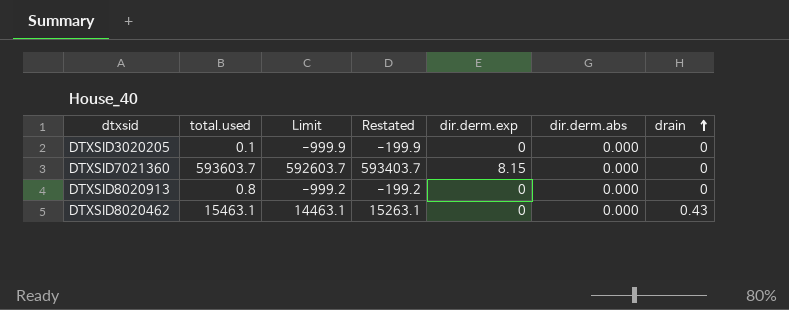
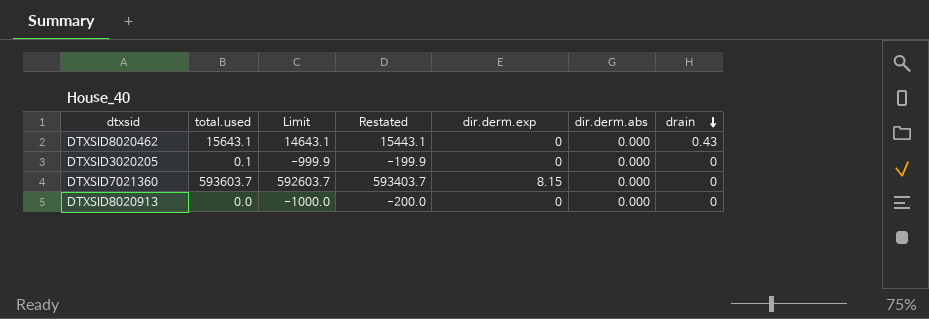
row order: drain ascending -> drain descending
DTXSID8020462 | total.used: 15463.1 -> 15643.1
DTXSID8020462 | Limit: 14463.1 -> 14643.1
DTXSID8020462 | Restated: 15263.1 -> 15443.1
DTXSID8020913 | total.used: 0.8 -> 0.0
DTXSID8020913 | Limit: -999.2 -> -1000.0
DTXSID8020913 | Restated: -199.2 -> -200.0

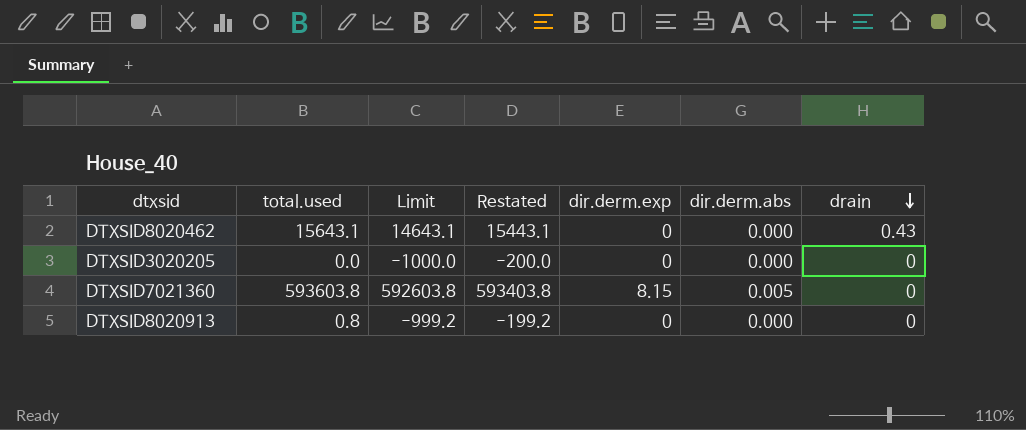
DTXSID3020205 | total.used: 0.1 -> 0.0
DTXSID3020205 | Limit: -999.9 -> -1000.0
DTXSID3020205 | Restated: -199.9 -> -200.0
DTXSID7021360 | total.used: 593603.7 -> 593603.8
DTXSID7021360 | Limit: 592603.7 -> 592603.8
DTXSID7021360 | Restated: 593403.7 -> 593403.8
DTXSID7021360 | dir.derm.abs: 0.000 -> 0.005
DTXSID8020913 | total.used: 0.0 -> 0.8
DTXSID8020913 | Limit: -1000.0 -> -999.2
DTXSID8020913 | Restated: -200.0 -> -199.2

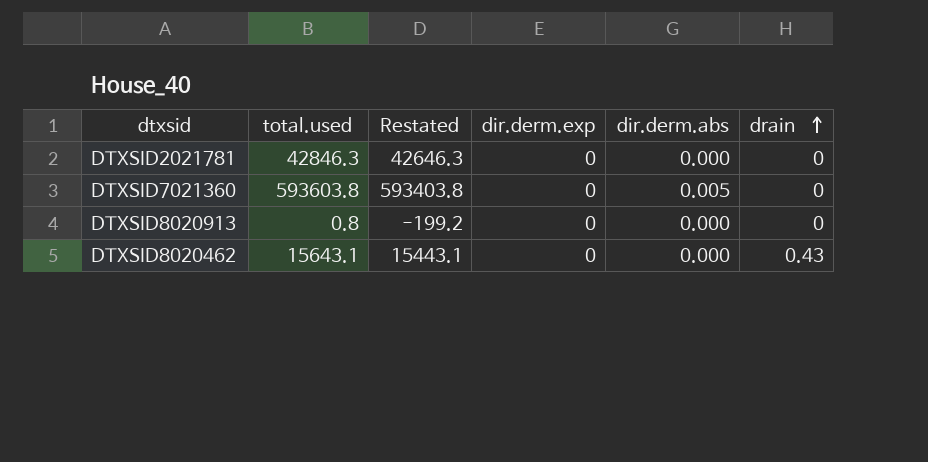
row order: drain descending -> drain ascending
column Limit | formula: [total.used] - 1000 -> none
row DTXSID3020205: 0.0 | -1000.0 | -200.0 | 0 | 0.000 | 0 -> none
row DTXSID2021781: none -> 42846.3 | 42646.3 | 0 | 0.000 | 0
DTXSID7021360 | dir.derm.exp: 8.15 -> 0

